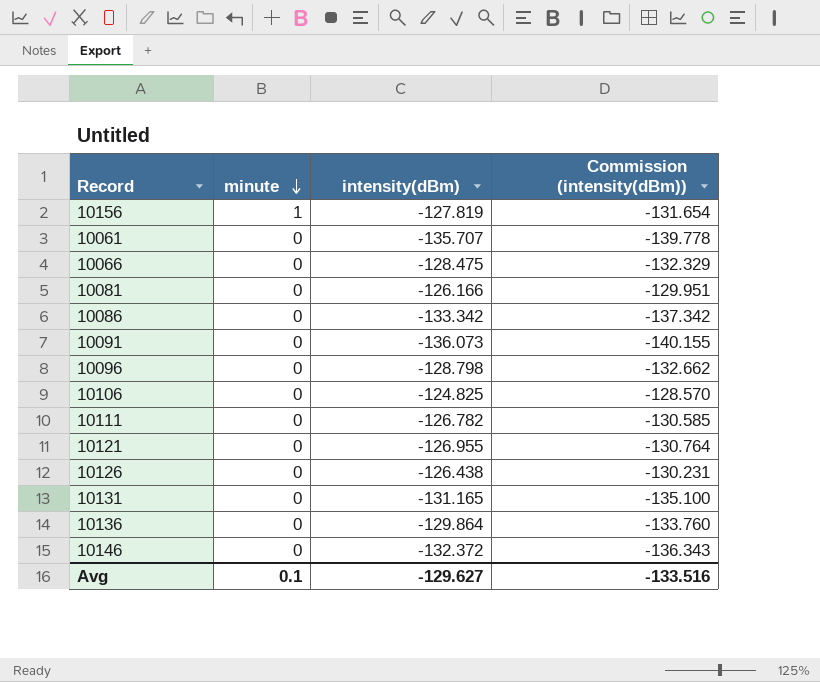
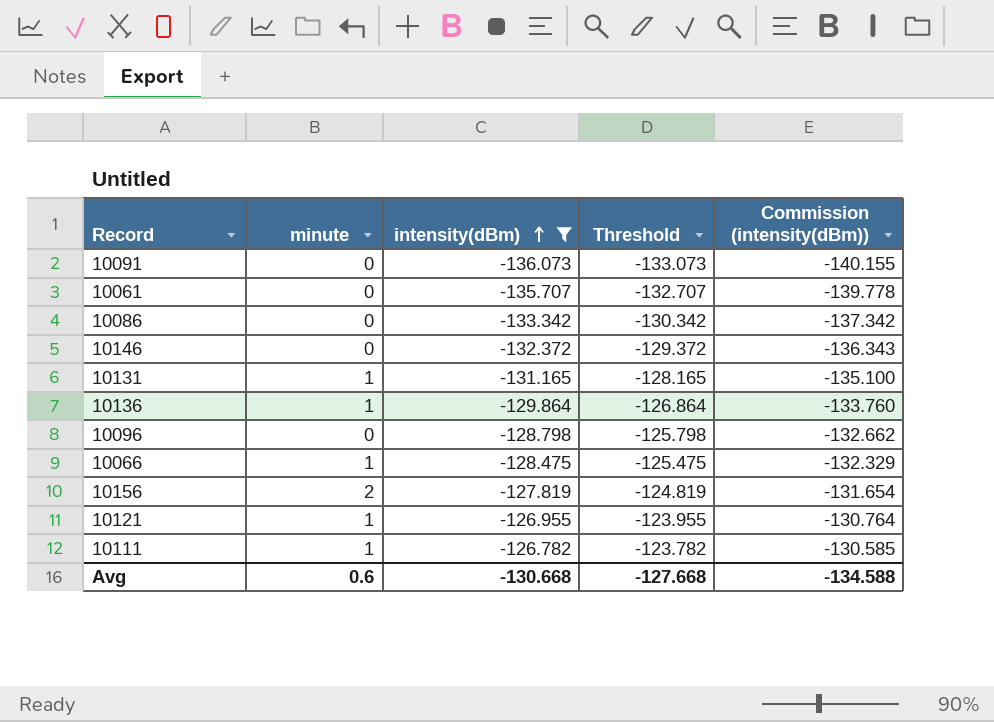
filter: none -> intensity(dBm) <= -126.782
row order: minute descending -> intensity(dBm) ascending
column Threshold | formula: none -> [intensity(dBm)] + 3
10131 | minute: 0 -> 1
10136 | minute: 0 -> 1
10066 | minute: 0 -> 1
10156 | minute: 1 -> 2
10121 | minute: 0 -> 1
10111 | minute: 0 -> 1
Avg | minute: 0.1 -> 0.6
Avg | intensity(dBm): -129.627 -> -130.668
Avg | Commission (intensity(dBm)): -133.516 -> -134.588

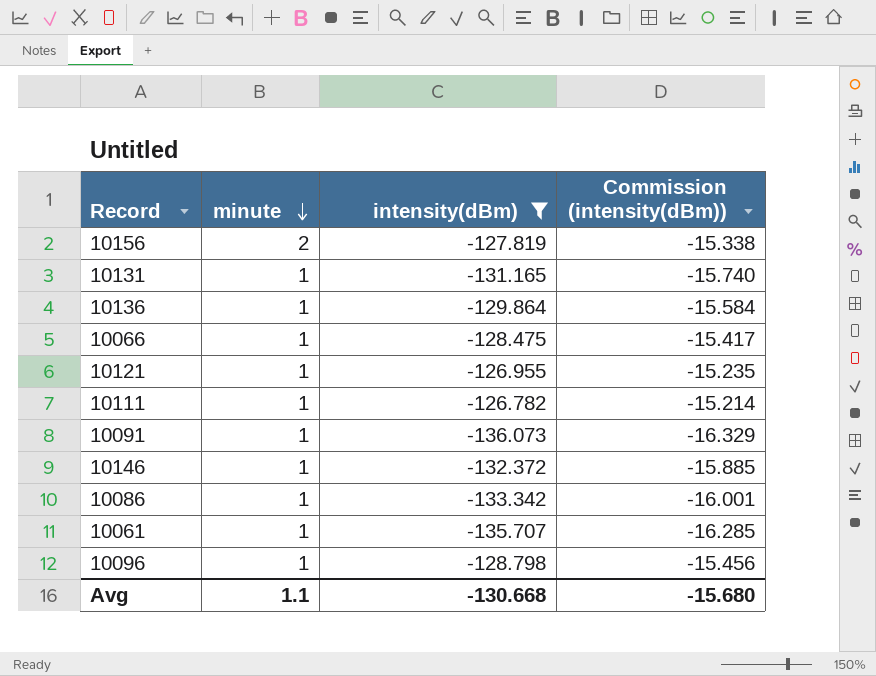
row order: intensity(dBm) ascending -> minute descending
column Threshold | formula: [intensity(dBm)] + 3 -> none
column Commission (intensity(dBm)) | formula: [intensity(dBm)] * 1.03 -> [intensity(dBm)] * 0.12
10091 | minute: 0 -> 1
10146 | minute: 0 -> 1
10086 | minute: 0 -> 1
10061 | minute: 0 -> 1
10096 | minute: 0 -> 1
Avg | minute: 0.6 -> 1.1
Avg | Commission (intensity(dBm)): -134.588 -> -15.680

